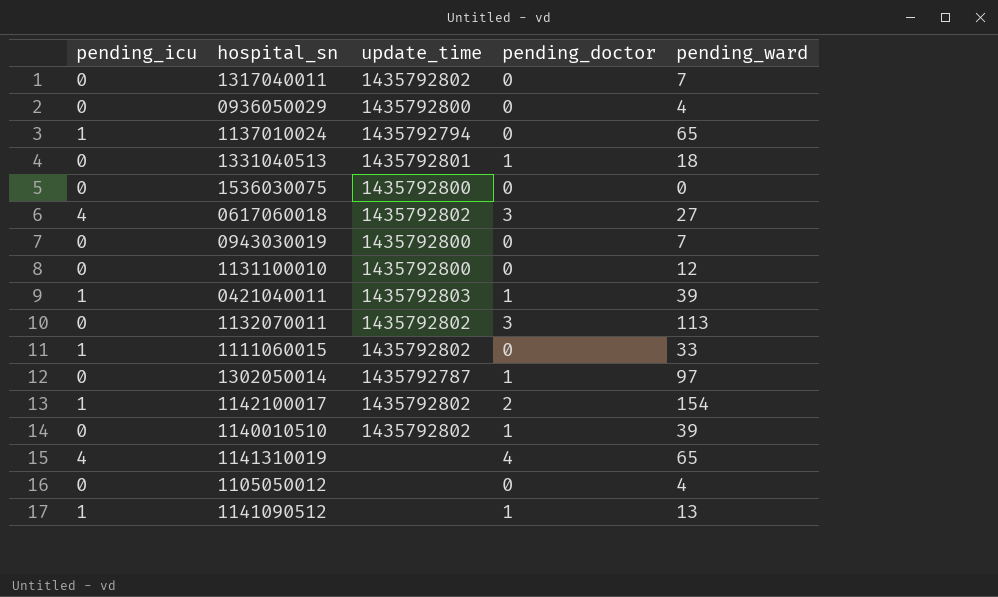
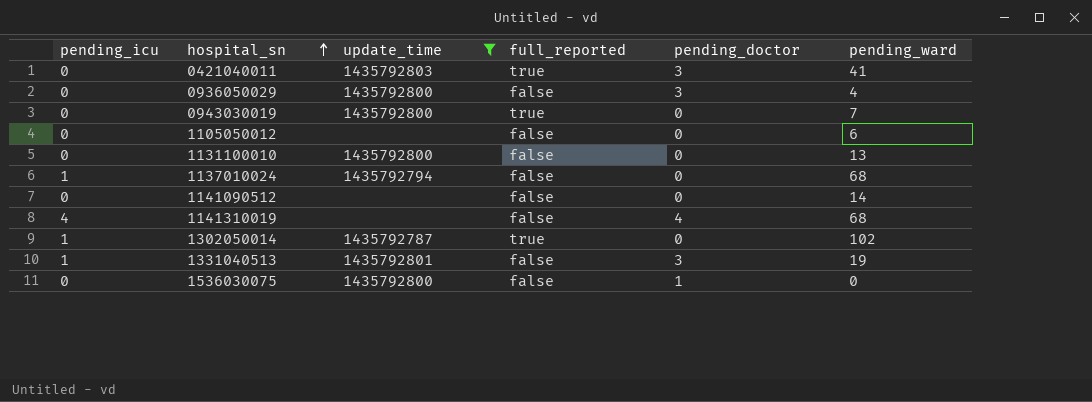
filter: none -> update_time != 1435792802
row order: none -> hospital_sn ascending
column full_reported | position: none -> 4
0421040011 | pending_icu: 1 -> 0
0421040011 | pending_doctor: 1 -> 3
0421040011 | pending_ward: 39 -> 41
0936050029 | pending_doctor: 0 -> 3
1105050012 | pending_ward: 4 -> 6
1131100010 | pending_ward: 12 -> 13
1137010024 | pending_ward: 65 -> 68
1141090512 | pending_icu: 1 -> 0
1141090512 | pending_doctor: 1 -> 0
1141090512 | pending_ward: 13 -> 14
1141310019 | pending_ward: 65 -> 68
1302050014 | pending_icu: 0 -> 1
1302050014 | pending_doctor: 1 -> 0
1302050014 | pending_ward: 97 -> 102
1331040513 | pending_icu: 0 -> 1
1331040513 | pending_doctor: 1 -> 3
1331040513 | pending_ward: 18 -> 19
1536030075 | pending_doctor: 0 -> 1

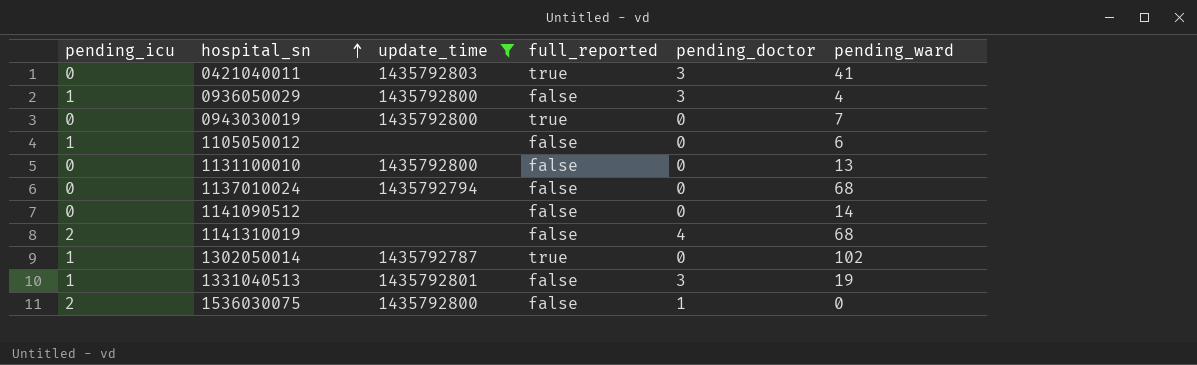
0936050029 | pending_icu: 0 -> 1
1105050012 | pending_icu: 0 -> 1
1137010024 | pending_icu: 1 -> 0
1141310019 | pending_icu: 4 -> 2
1536030075 | pending_icu: 0 -> 2

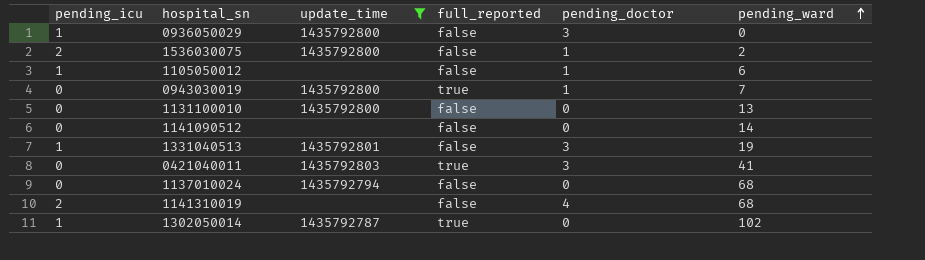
row order: hospital_sn ascending -> pending_ward ascending
0936050029 | pending_ward: 4 -> 0
1536030075 | pending_ward: 0 -> 2
1105050012 | pending_doctor: 0 -> 1
0943030019 | pending_doctor: 0 -> 1

